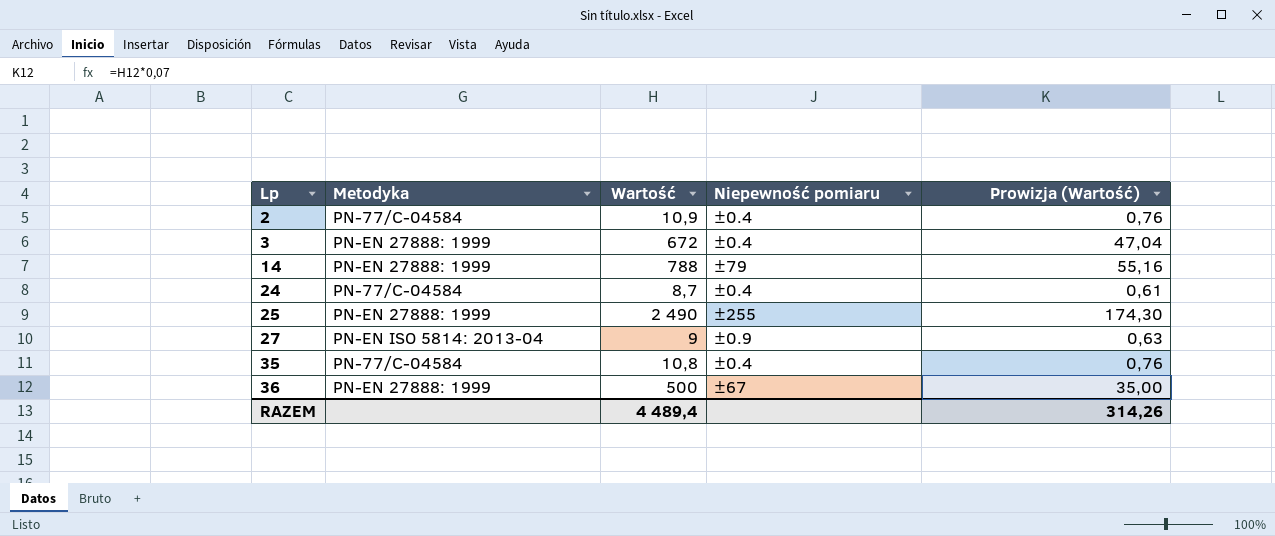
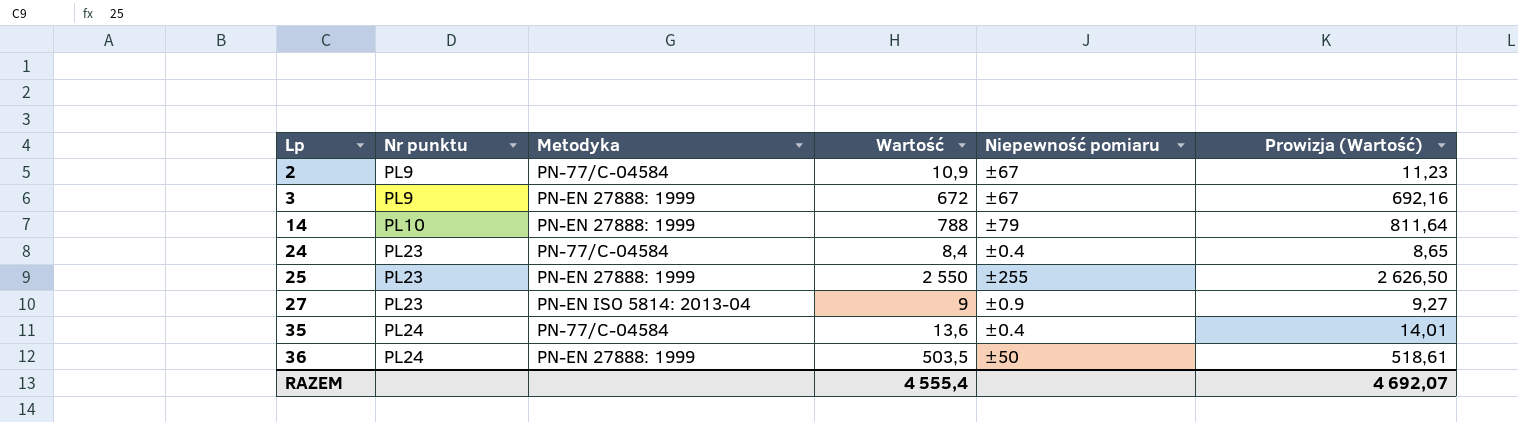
column Nr punktu | position: none -> 2
column Prowizja (Wartość) | formula: [Wartość] * 0,07 -> [Wartość] * 1,03
2 | Niepewność pomiaru: ±0.4 -> ±67
3 | Niepewność pomiaru: ±0.4 -> ±67
24 | Wartość: 8,7 -> 8,4
25 | Wartość: 2 490 -> 2 550
35 | Wartość: 10,8 -> 13,6
36 | Wartość: 500 -> 503,5
36 | Niepewność pomiaru: ±67 -> ±50
RAZEM | Wartość: 4 489,4 -> 4 555,4
RAZEM | Prowizja (Wartość): 314,26 -> 4 692,07

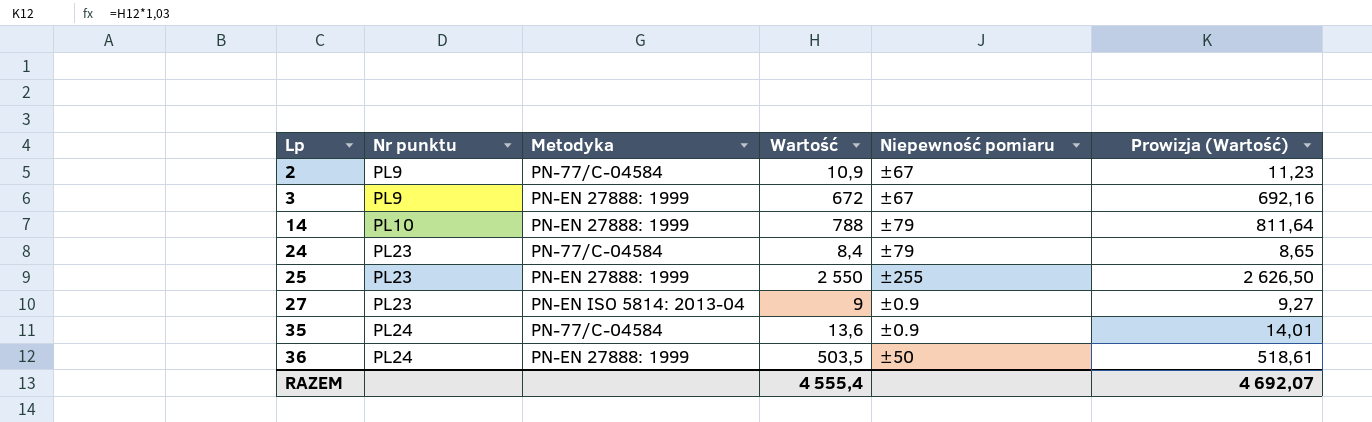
24 | Niepewność pomiaru: ±0.4 -> ±79
35 | Niepewność pomiaru: ±0.4 -> ±0.9

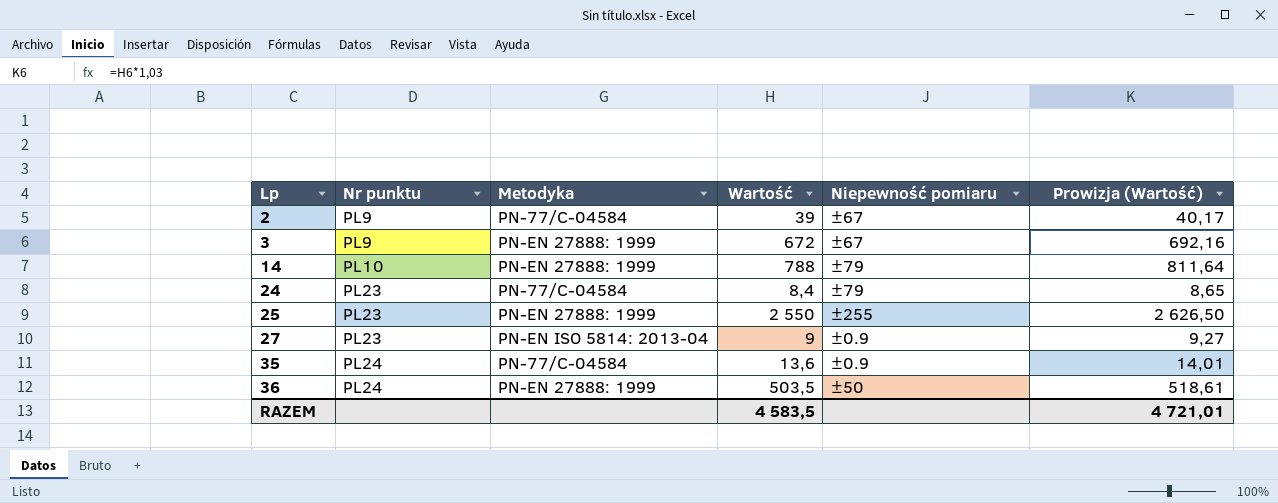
2 | Wartość: 10,9 -> 39
2 | Prowizja (Wartość): 11,23 -> 40,17
RAZEM | Wartość: 4 555,4 -> 4 583,5
RAZEM | Prowizja (Wartość): 4 692,07 -> 4 721,01

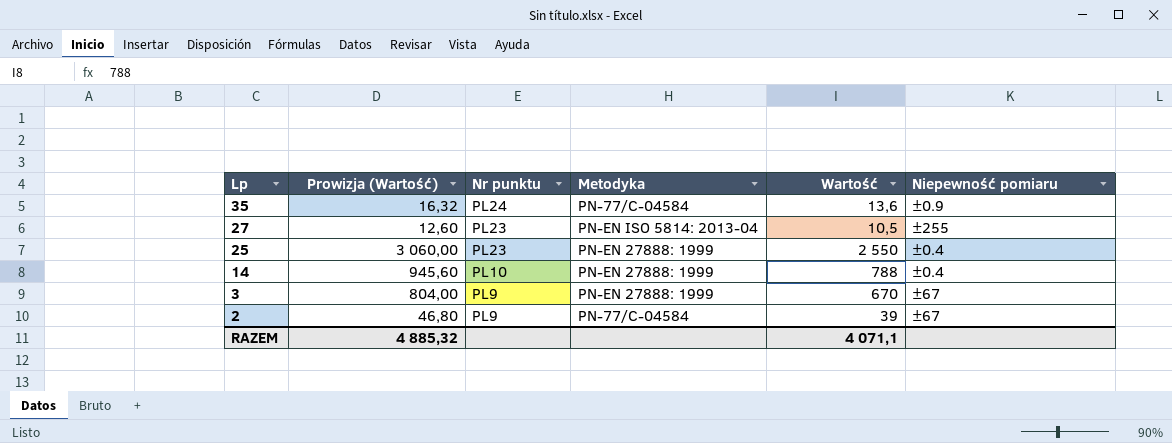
row order: Lp ascending -> Lp descending
column Prowizja (Wartość) | formula: [Wartość] * 1,03 -> [Wartość] * 1,2
column Prowizja (Wartość) | position: 6 -> 2
row 24: PL23 | PN-77/C-04584 | 8,4 | ±79 | 8,65 -> none
row 36: PL24 | PN-EN 27888: 1999 | 503,5 | ±50 | 518,61 -> none
27 | Wartość: 9 -> 10,5
27 | Niepewność pomiaru: ±0.9 -> ±255
25 | Niepewność pomiaru: ±255 -> ±0.4
14 | Niepewność pomiaru: ±79 -> ±0.4
3 | Wartość: 672 -> 670
RAZEM | Prowizja (Wartość): 4 721,01 -> 4 885,32
RAZEM | Wartość: 4 583,5 -> 4 071,1

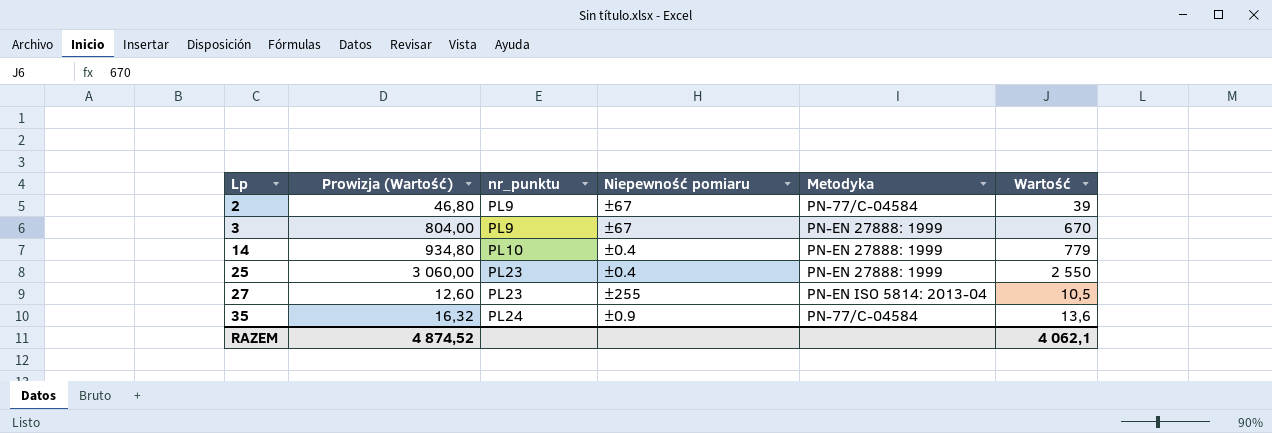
row order: Lp descending -> Lp ascending
column name: Nr punktu -> nr_punktu
column Niepewność pomiaru | position: 6 -> 4
14 | Prowizja (Wartość): 945,60 -> 934,80
14 | Wartość: 788 -> 779
RAZEM | Prowizja (Wartość): 4 885,32 -> 4 874,52
RAZEM | Wartość: 4 071,1 -> 4 062,1

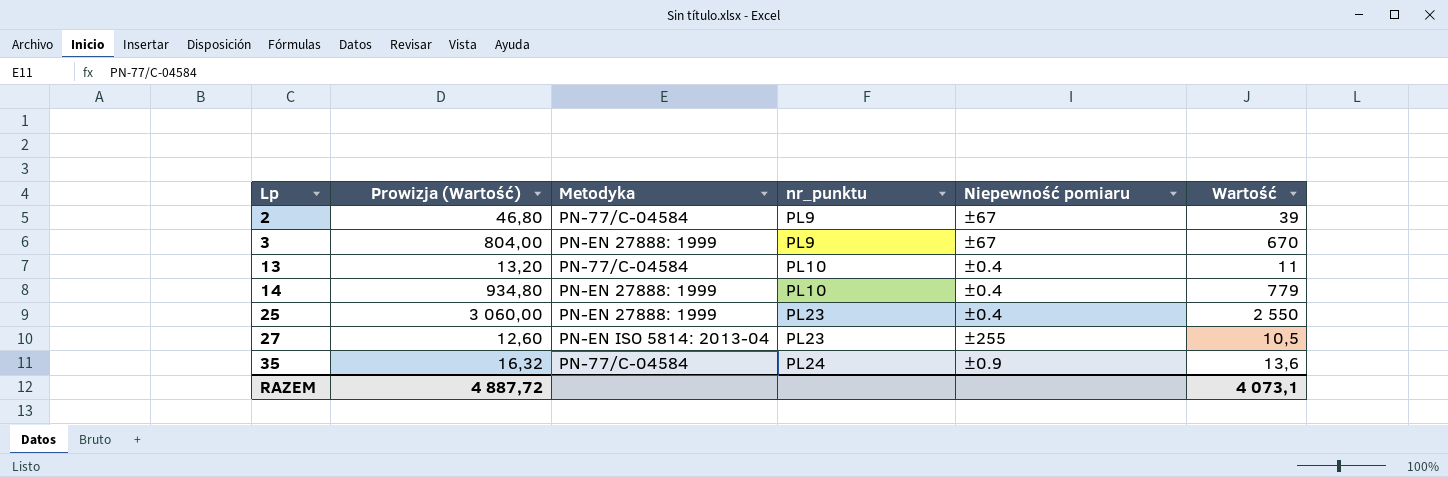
column Metodyka | position: 5 -> 3
row 13: none -> 13,20 | PN-77/C-04584 | PL10 | ±0.4 | 11
RAZEM | Prowizja (Wartość): 4 874,52 -> 4 887,72
RAZEM | Wartość: 4 062,1 -> 4 073,1

